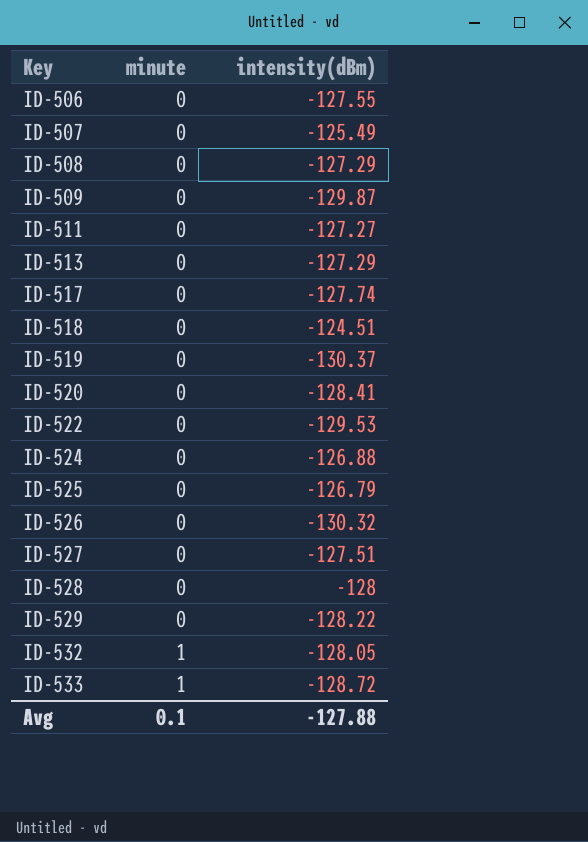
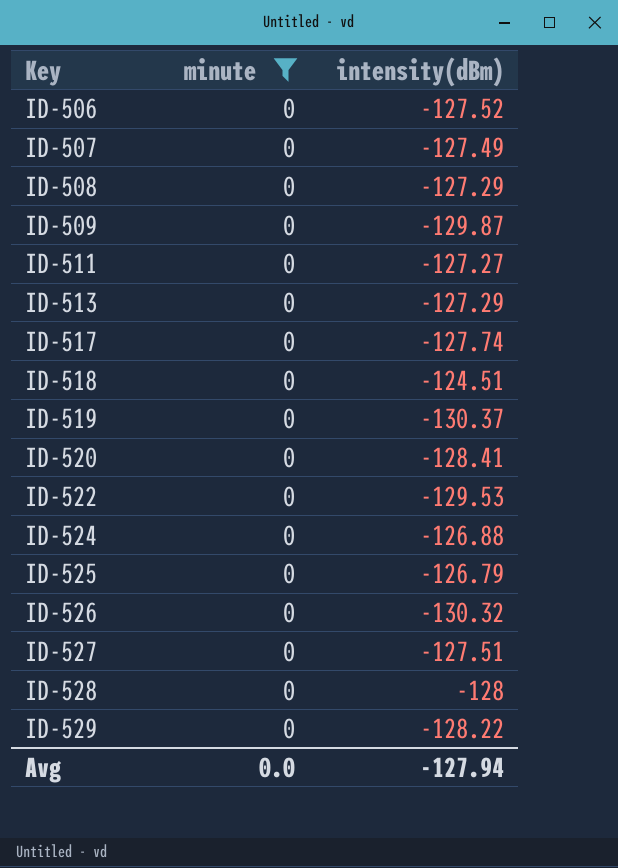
filter: none -> minute = 0
ID-506 | intensity(dBm): -127.55 -> -127.52
ID-507 | intensity(dBm): -125.49 -> -127.49
Avg | minute: 0.1 -> 0.0
Avg | intensity(dBm): -127.88 -> -127.94

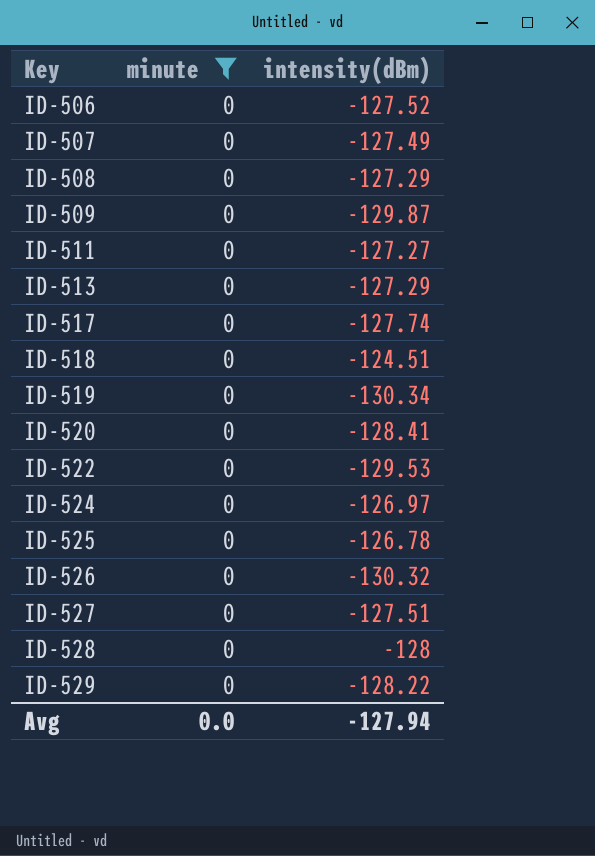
ID-519 | intensity(dBm): -130.37 -> -130.34
ID-524 | intensity(dBm): -126.88 -> -126.97
ID-525 | intensity(dBm): -126.79 -> -126.78

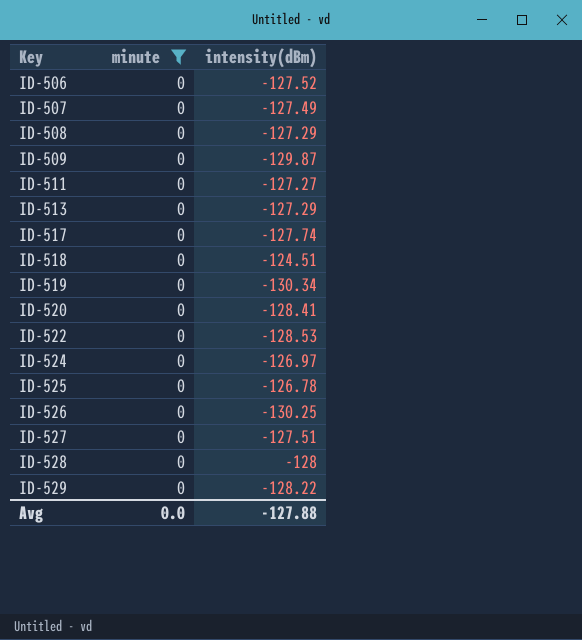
ID-522 | intensity(dBm): -129.53 -> -128.53
ID-526 | intensity(dBm): -130.32 -> -130.25
Avg | intensity(dBm): -127.94 -> -127.88

